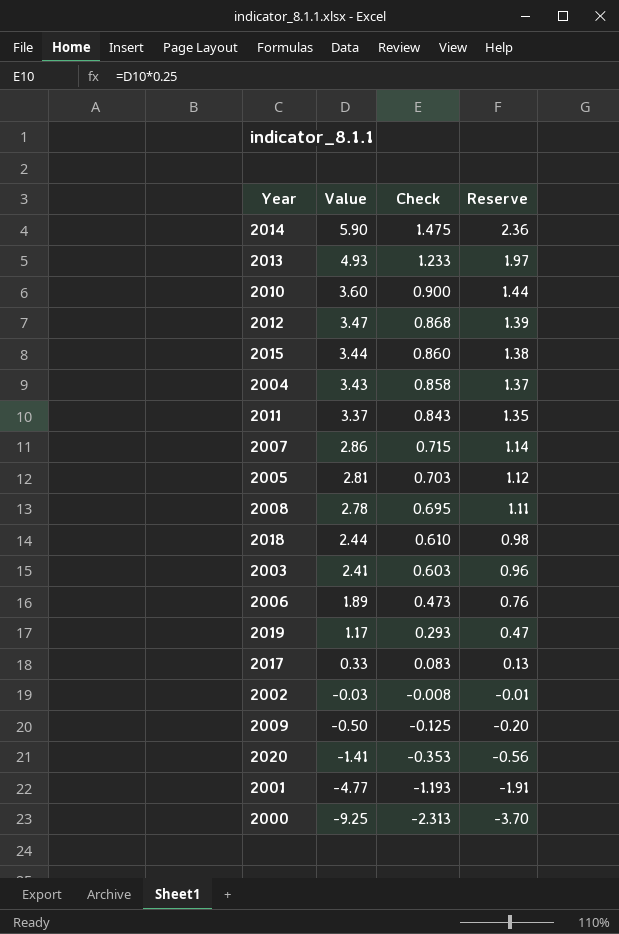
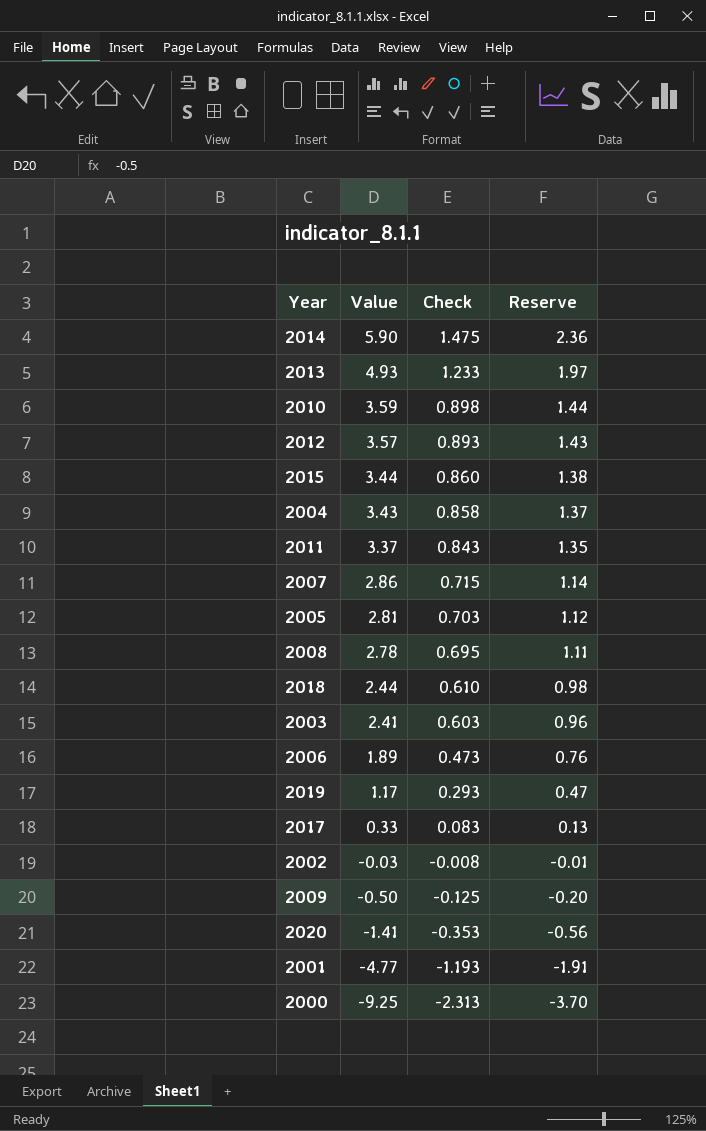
2010 | Value: 3.60 -> 3.59
2010 | Check: 0.900 -> 0.898
2012 | Value: 3.47 -> 3.57
2012 | Check: 0.868 -> 0.893
2012 | Reserve: 1.39 -> 1.43

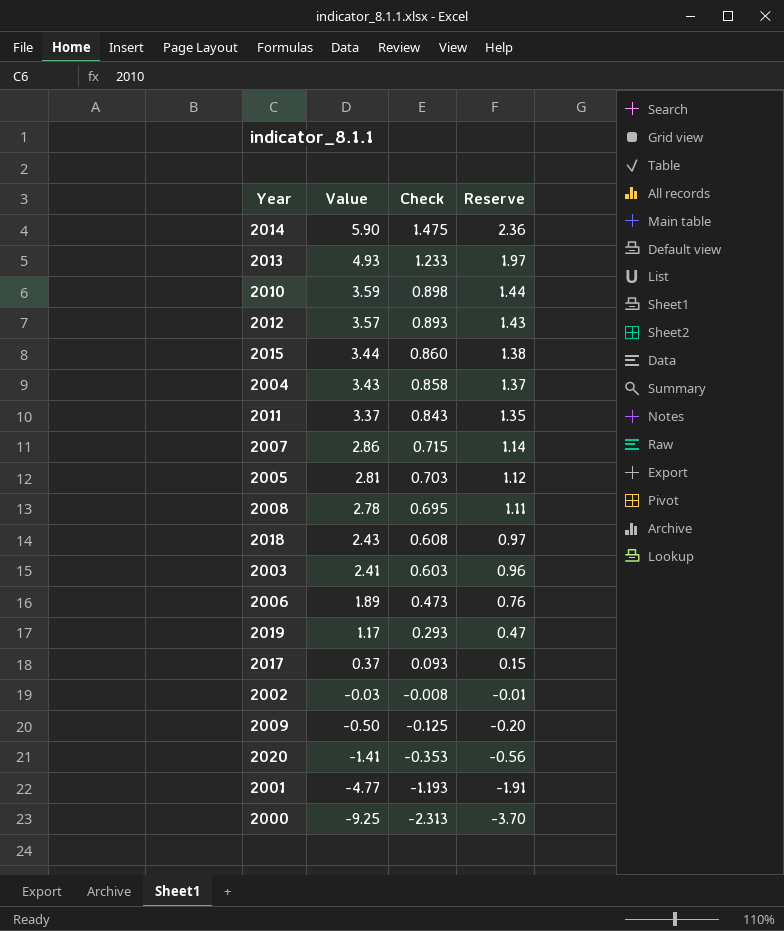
2018 | Value: 2.44 -> 2.43
2018 | Check: 0.610 -> 0.608
2018 | Reserve: 0.98 -> 0.97
2017 | Value: 0.33 -> 0.37
2017 | Check: 0.083 -> 0.093
2017 | Reserve: 0.13 -> 0.15

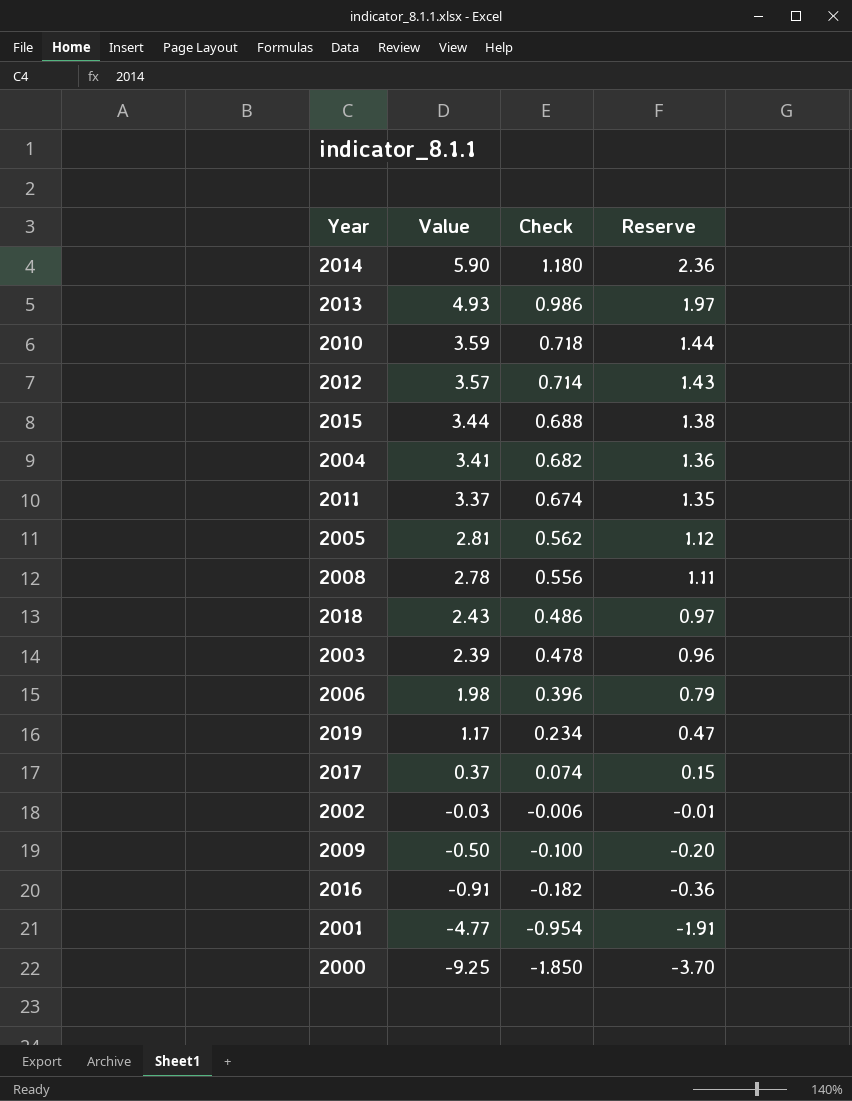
column Check | formula: [Value] * 0.25 -> [Value] * 0.2
row 2007: 2.86 | 0.715 | 1.14 -> none
row 2020: -1.41 | -0.353 | -0.56 -> none
2004 | Value: 3.43 -> 3.41
2004 | Reserve: 1.37 -> 1.36
2003 | Value: 2.41 -> 2.39
2006 | Value: 1.89 -> 1.98
2006 | Reserve: 0.76 -> 0.79
row 2016: none -> -0.91 | -0.182 | -0.36

